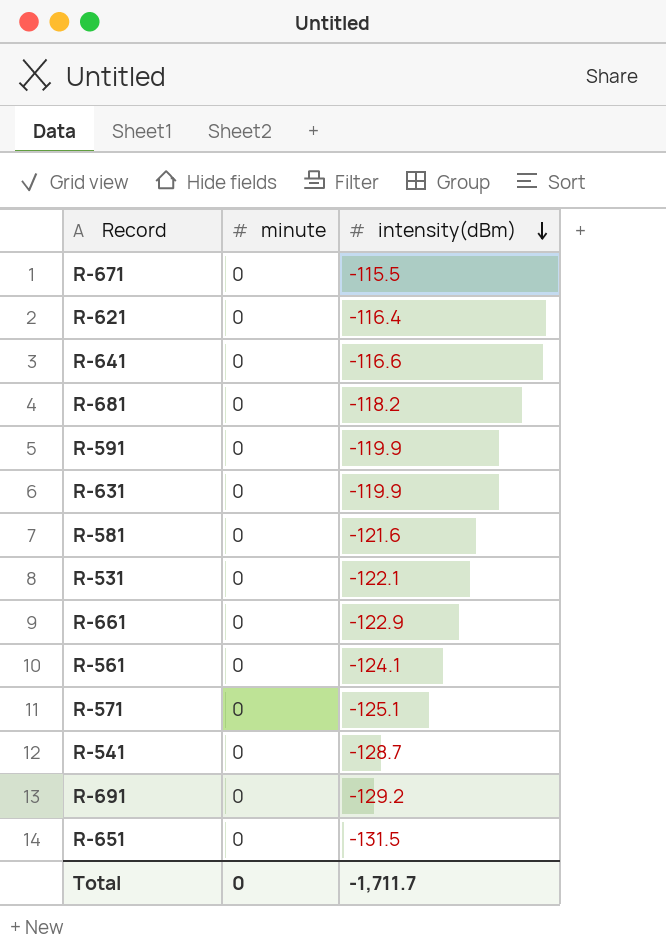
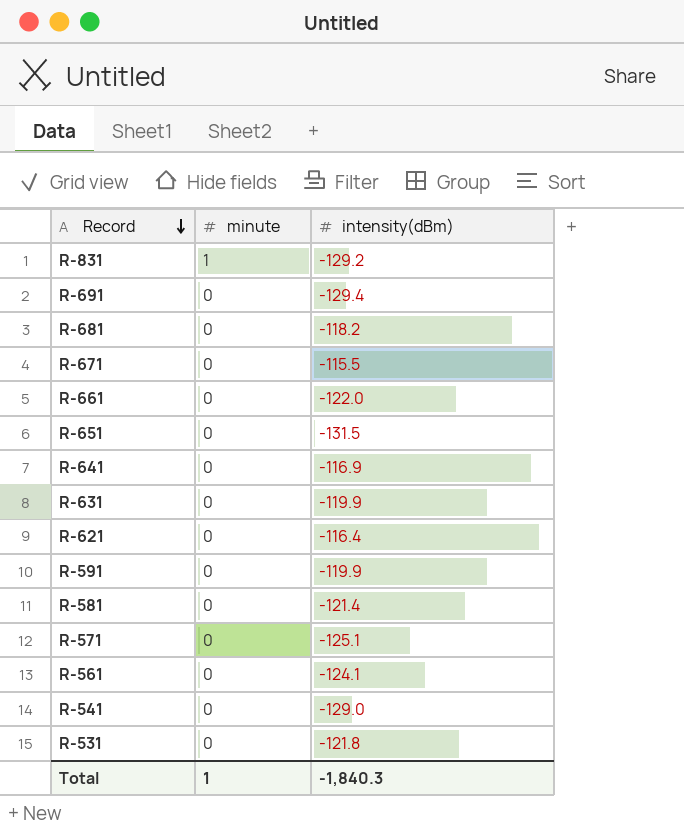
row order: intensity(dBm) descending -> Record descending
row R-831: none -> 1 | -129.2
R-691 | intensity(dBm): -129.2 -> -129.4
R-661 | intensity(dBm): -122.9 -> -122.0
R-641 | intensity(dBm): -116.6 -> -116.9
R-581 | intensity(dBm): -121.6 -> -121.4
R-541 | intensity(dBm): -128.7 -> -129.0
R-531 | intensity(dBm): -122.1 -> -121.8
Total | minute: 0 -> 1
Total | intensity(dBm): -1,711.7 -> -1,840.3

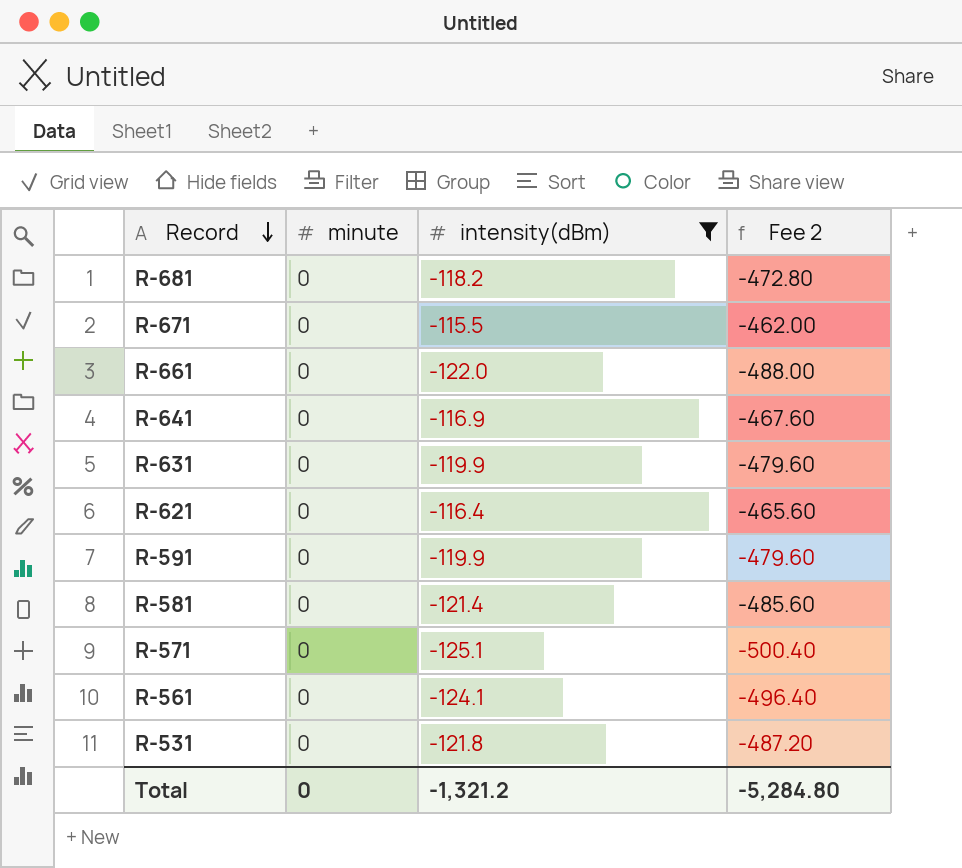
filter: none -> intensity(dBm) >= -125.1
column Fee 2 | formula: none -> [intensity(dBm)] * 4
Total | minute: 1 -> 0
Total | intensity(dBm): -1,840.3 -> -1,321.2

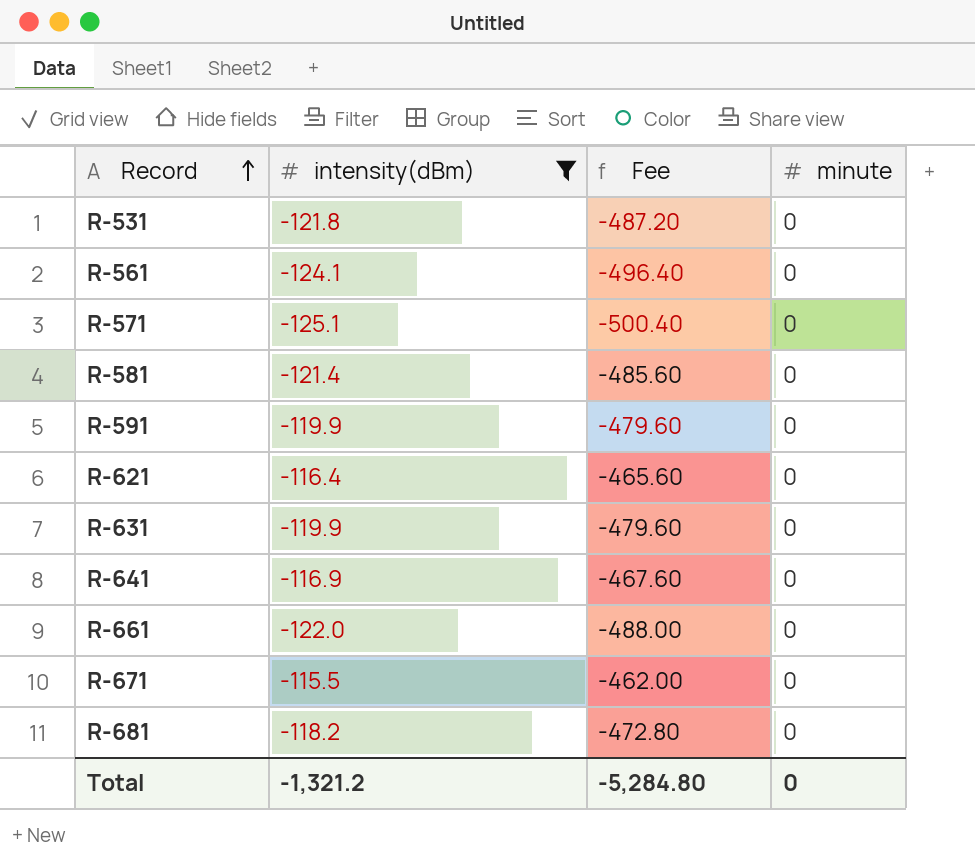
row order: Record descending -> Record ascending
column name: Fee 2 -> Fee
column minute | position: 2 -> 4

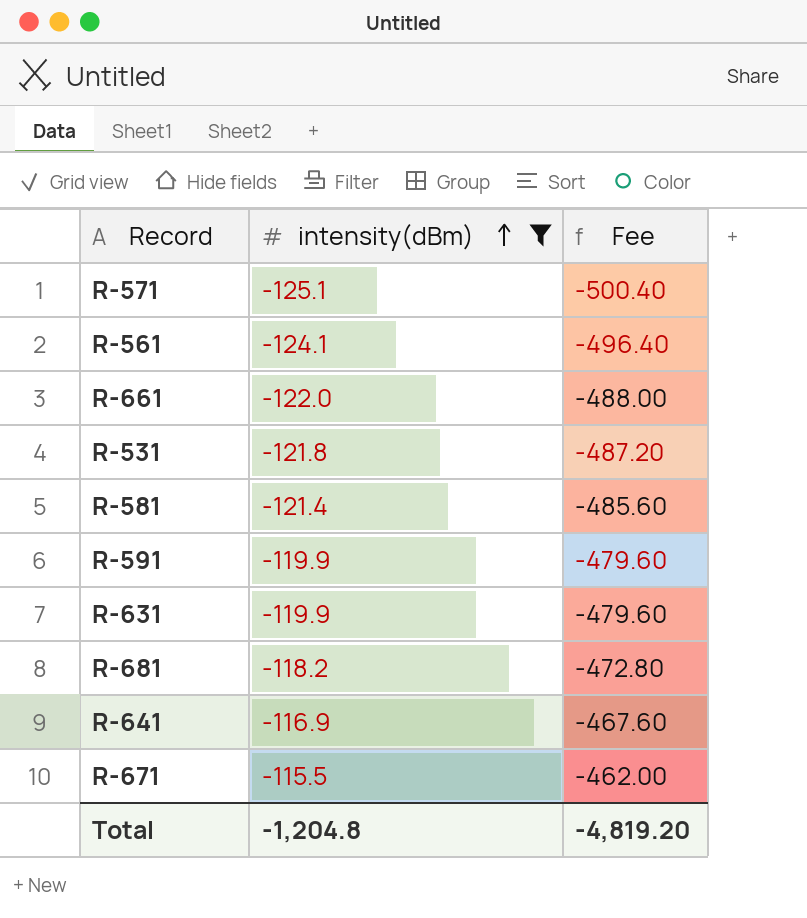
row order: Record ascending -> intensity(dBm) ascending
column minute | position: 4 -> none
row R-621: -116.4 | -465.60 | 0 -> none
Total | intensity(dBm): -1,321.2 -> -1,204.8
Total | Fee: -5,284.80 -> -4,819.20

